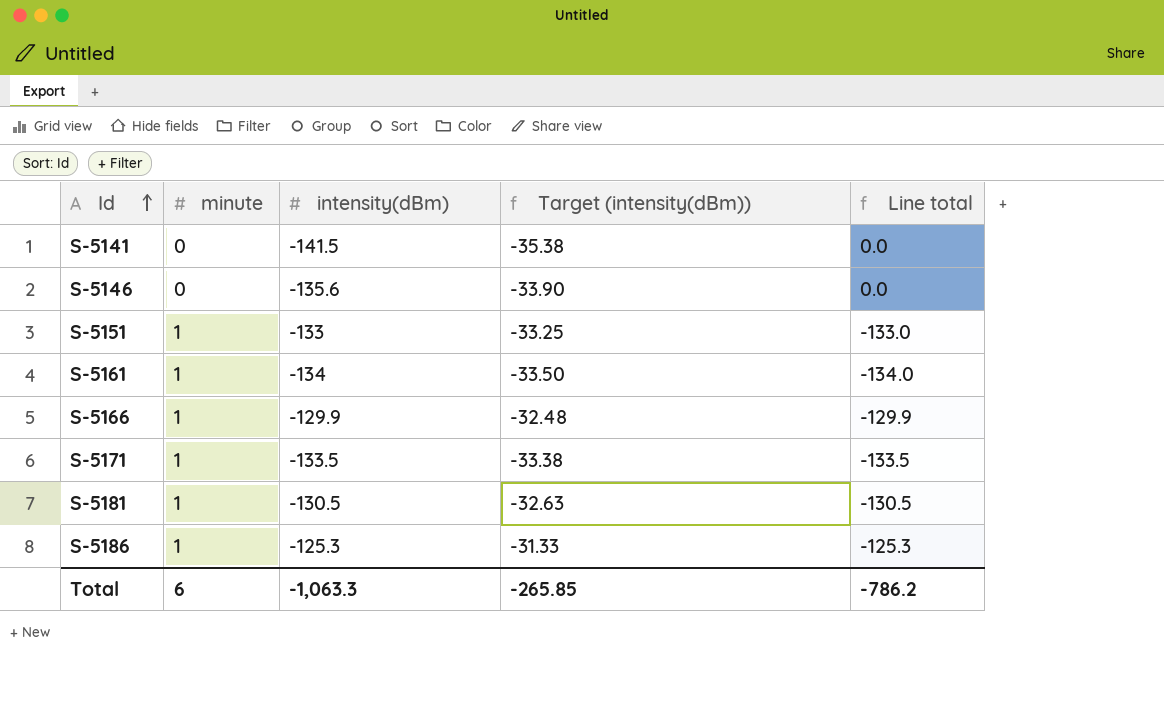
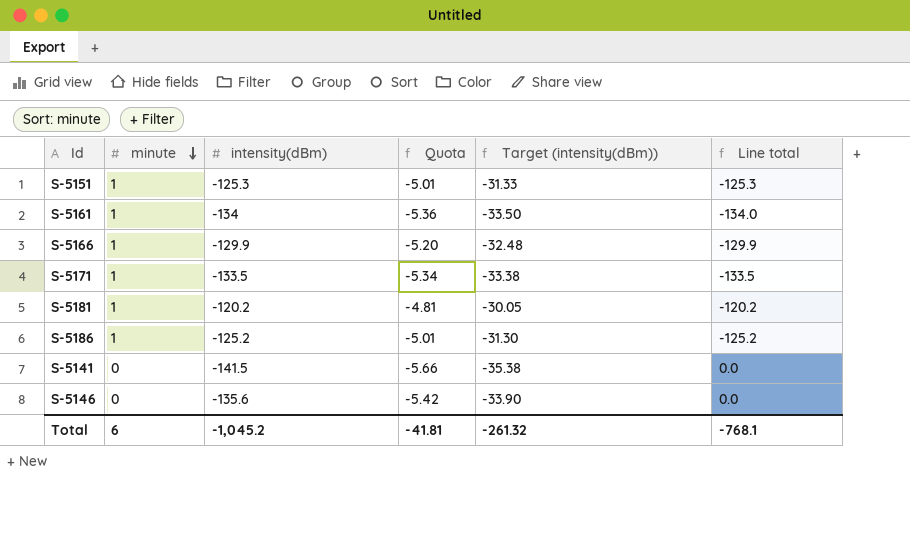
row order: Id ascending -> minute descending
column Quota | formula: none -> [intensity(dBm)] * 0.04
S-5151 | intensity(dBm): -133 -> -125.3
S-5151 | Target (intensity(dBm)): -33.25 -> -31.33
S-5151 | Line total: -133.0 -> -125.3
S-5181 | intensity(dBm): -130.5 -> -120.2
S-5181 | Target (intensity(dBm)): -32.63 -> -30.05
S-5181 | Line total: -130.5 -> -120.2
S-5186 | intensity(dBm): -125.3 -> -125.2
S-5186 | Target (intensity(dBm)): -31.33 -> -31.30
S-5186 | Line total: -125.3 -> -125.2
Total | intensity(dBm): -1,063.3 -> -1,045.2
Total | Target (intensity(dBm)): -265.85 -> -261.32
Total | Line total: -786.2 -> -768.1

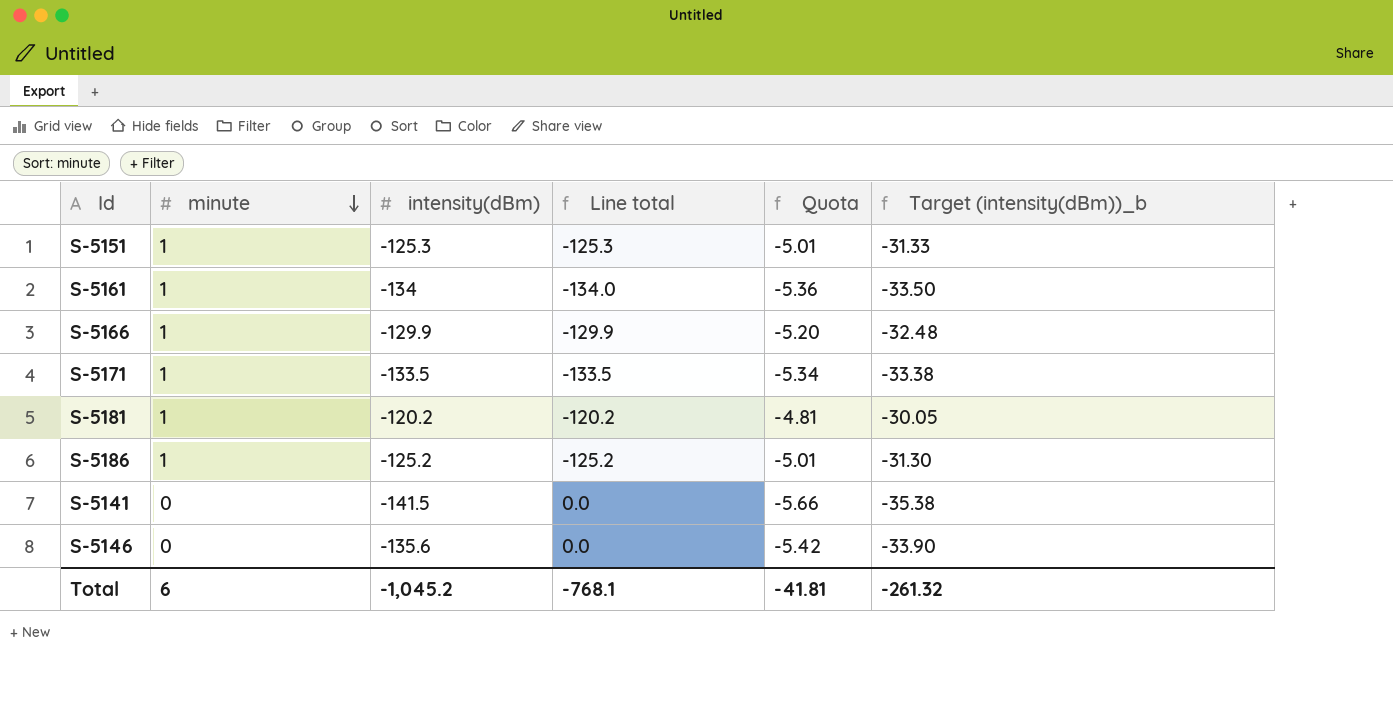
column Line total | position: 6 -> 4
column name: Target (intensity(dBm)) -> Target (intensity(dBm))_b

